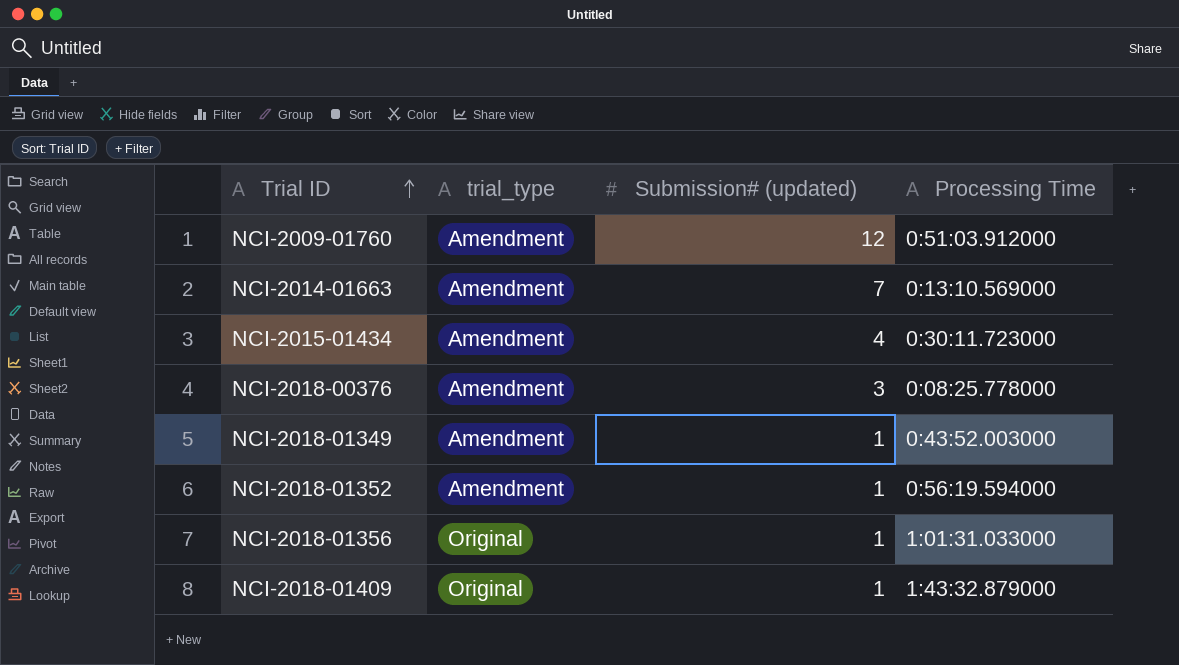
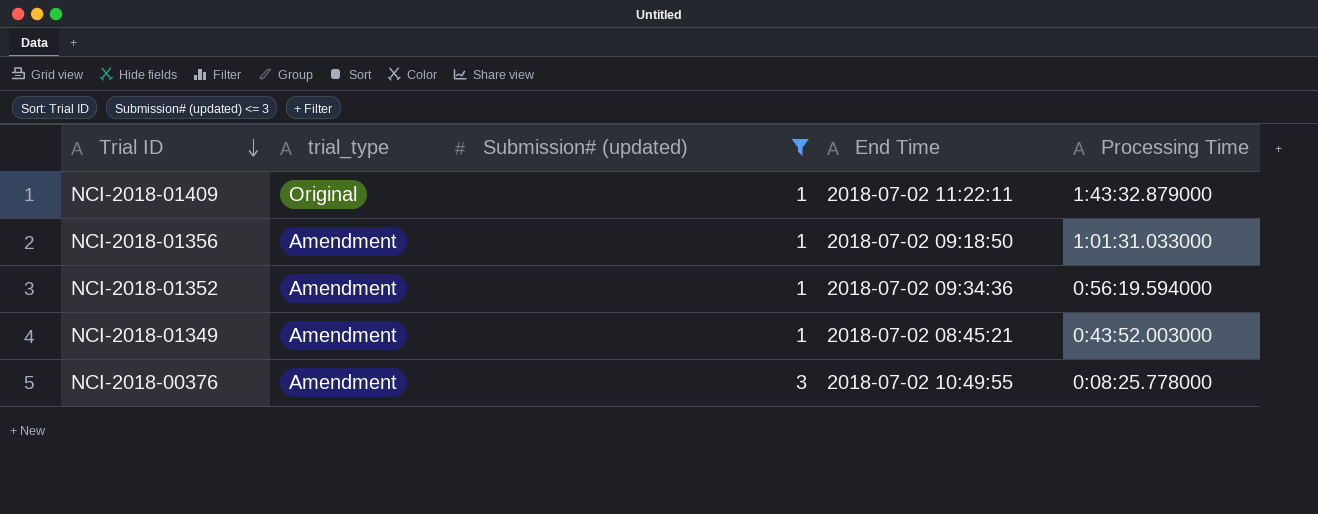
filter: none -> Submission# (updated) <= 3
row order: Trial ID ascending -> Trial ID descending
column End Time | position: none -> 4
NCI-2018-01356 | trial_type: Original -> Amendment

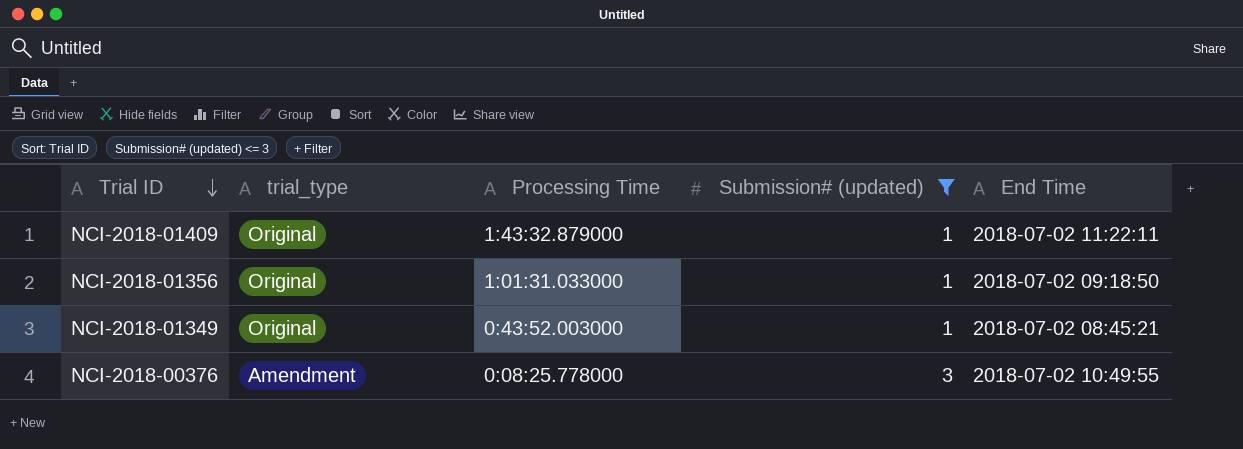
column Processing Time | position: 5 -> 3
row NCI-2018-01352: Amendment | 1 | 2018-07-02 09:34:36 | 0:56:19.594000 -> none
NCI-2018-01356 | trial_type: Amendment -> Original
NCI-2018-01349 | trial_type: Amendment -> Original

